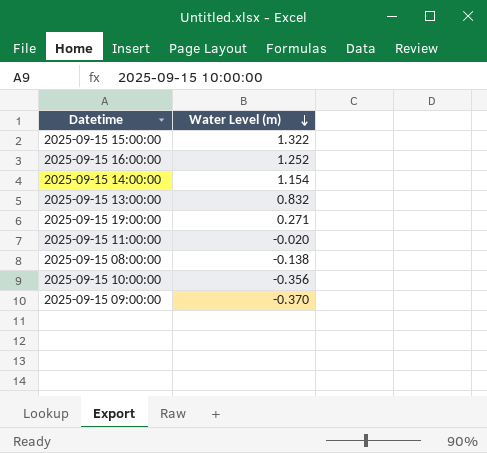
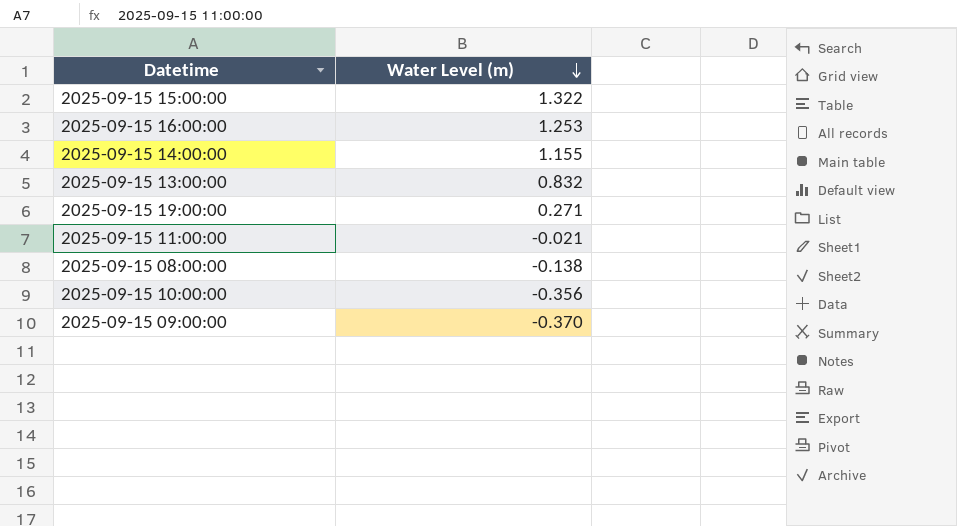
2025-09-15 16:00:00 | Water Level (m): 1.252 -> 1.253
2025-09-15 14:00:00 | Water Level (m): 1.154 -> 1.155
2025-09-15 11:00:00 | Water Level (m): -0.020 -> -0.021

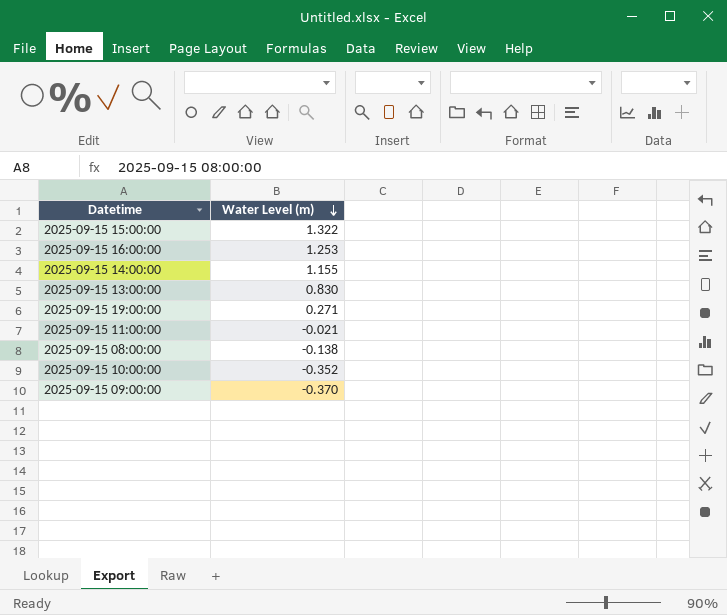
2025-09-15 13:00:00 | Water Level (m): 0.832 -> 0.830
2025-09-15 10:00:00 | Water Level (m): -0.356 -> -0.352

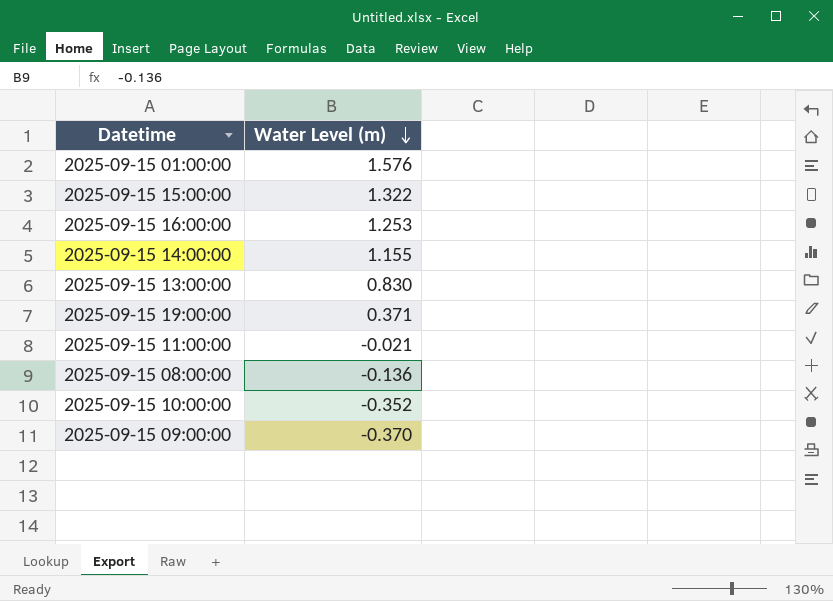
row 2025-09-15 01:00:00: none -> 1.576
2025-09-15 19:00:00 | Water Level (m): 0.271 -> 0.371
2025-09-15 08:00:00 | Water Level (m): -0.138 -> -0.136

